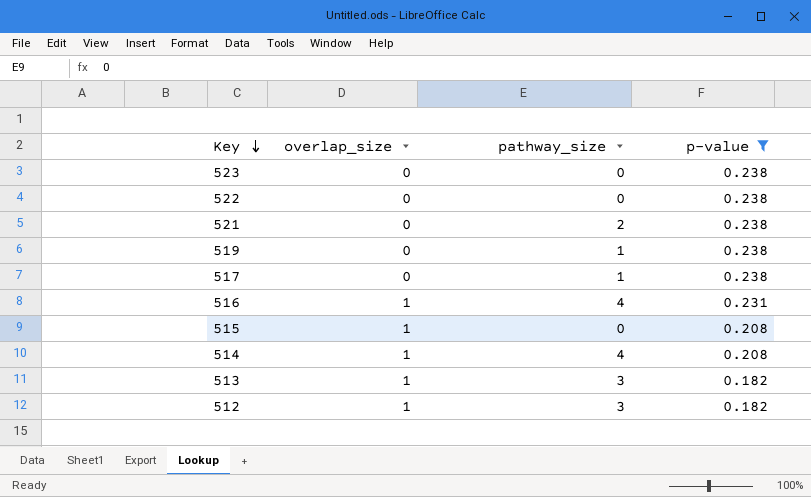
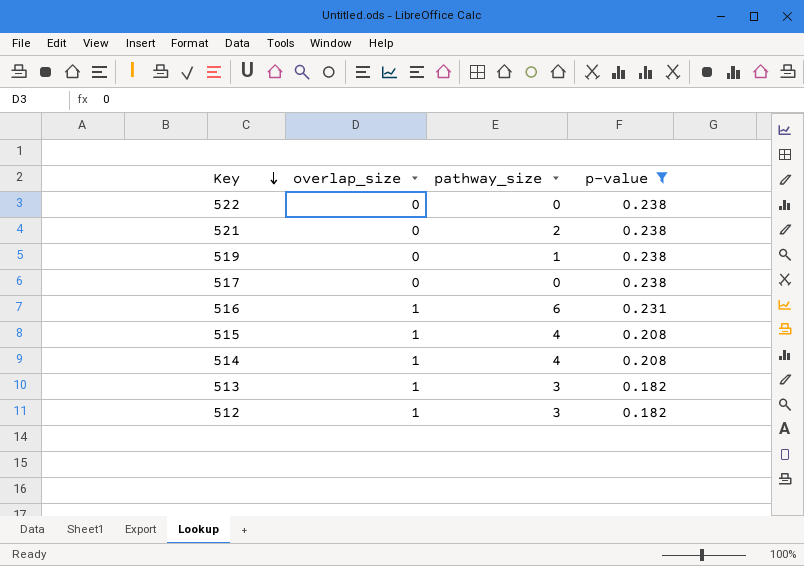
row 523: 0 | 0 | 0.238 -> none
517 | pathway_size: 1 -> 0
516 | pathway_size: 4 -> 6
515 | pathway_size: 0 -> 4

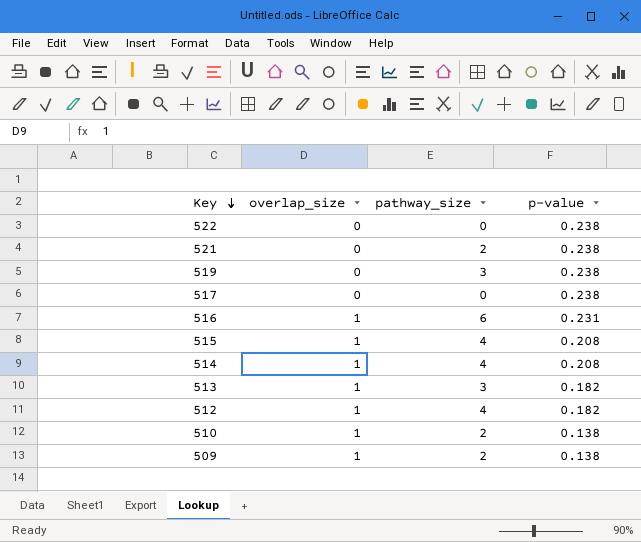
filter: p-value != 0.138 -> none
519 | pathway_size: 1 -> 3
512 | pathway_size: 3 -> 4

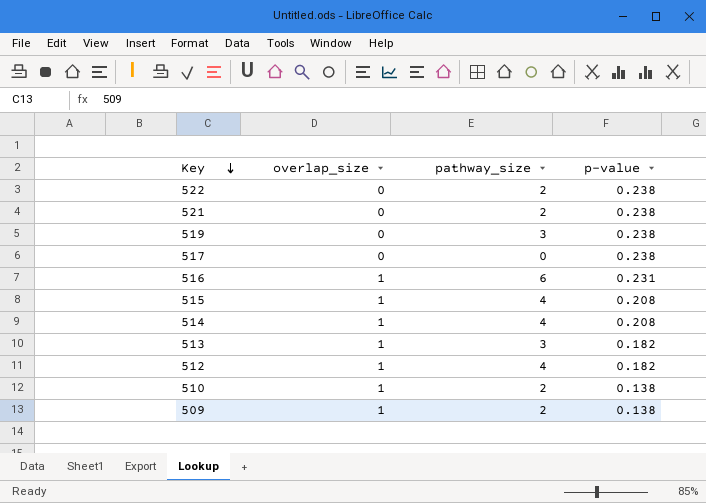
522 | pathway_size: 0 -> 2

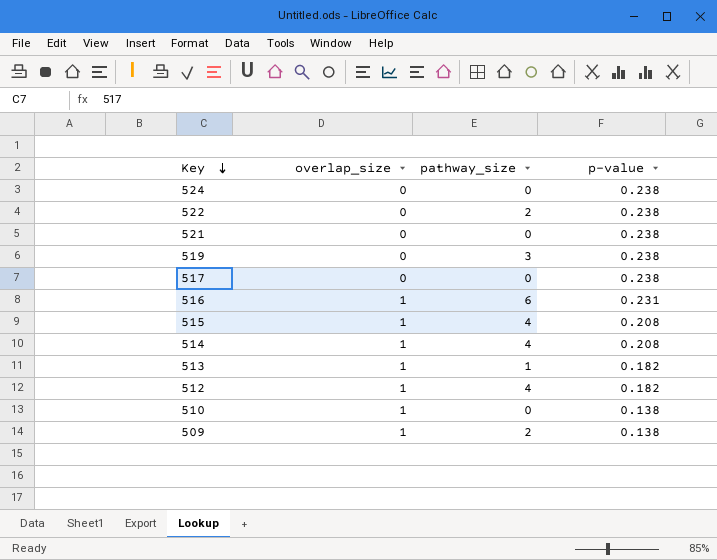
row 524: none -> 0 | 0 | 0.238
521 | pathway_size: 2 -> 0
513 | pathway_size: 3 -> 1
510 | pathway_size: 2 -> 0

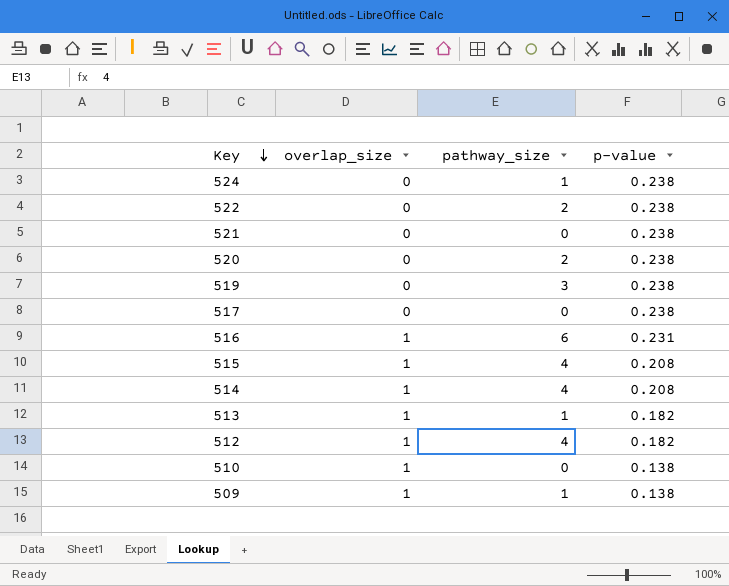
524 | pathway_size: 0 -> 1
row 520: none -> 0 | 2 | 0.238
509 | pathway_size: 2 -> 1

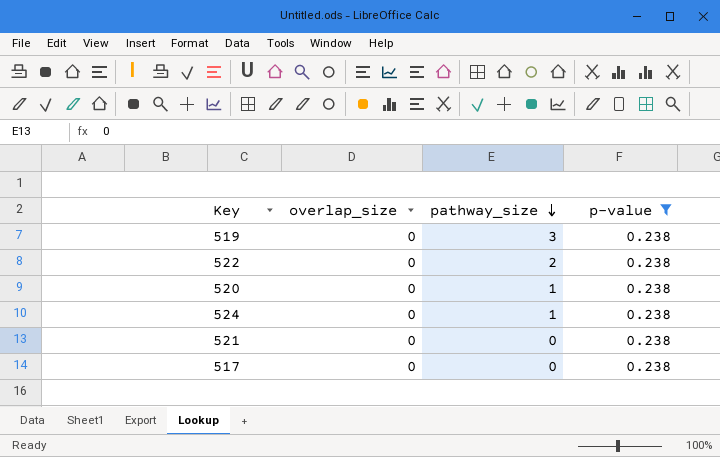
filter: none -> p-value = 0.238
row order: Key descending -> pathway_size descending
520 | pathway_size: 2 -> 1

